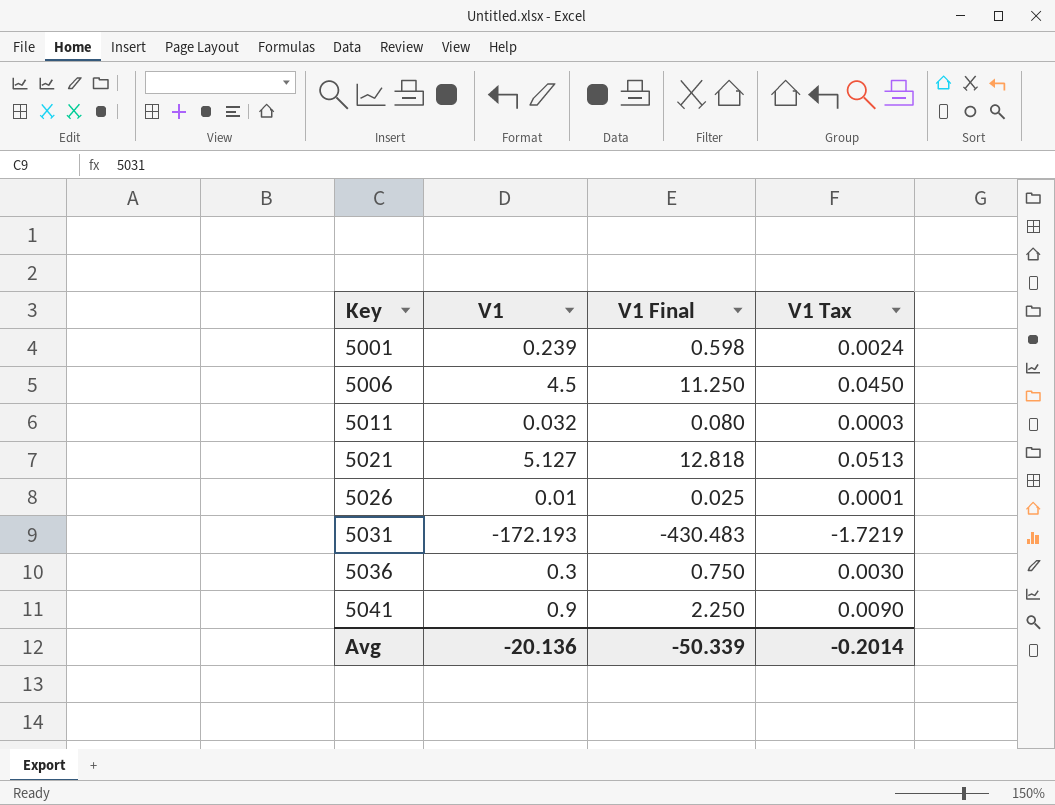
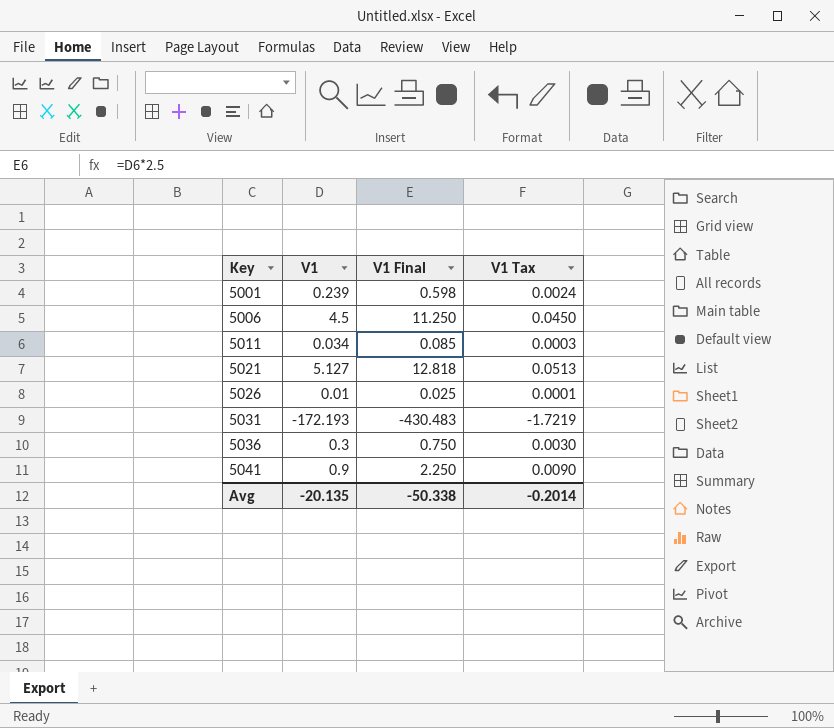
5011 | V1: 0.032 -> 0.034
5011 | V1 Final: 0.080 -> 0.085
Avg | V1: -20.136 -> -20.135
Avg | V1 Final: -50.339 -> -50.338

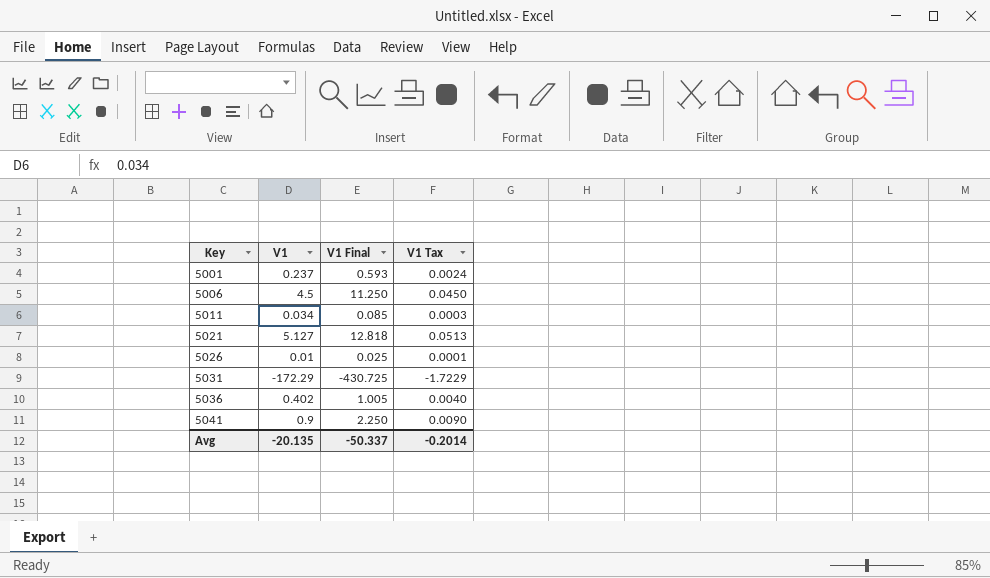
5001 | V1: 0.239 -> 0.237
5001 | V1 Final: 0.598 -> 0.593
5031 | V1: -172.193 -> -172.29
5031 | V1 Final: -430.483 -> -430.725
5031 | V1 Tax: -1.7219 -> -1.7229
5036 | V1: 0.3 -> 0.402
5036 | V1 Final: 0.750 -> 1.005
5036 | V1 Tax: 0.0030 -> 0.0040
Avg | V1 Final: -50.338 -> -50.337

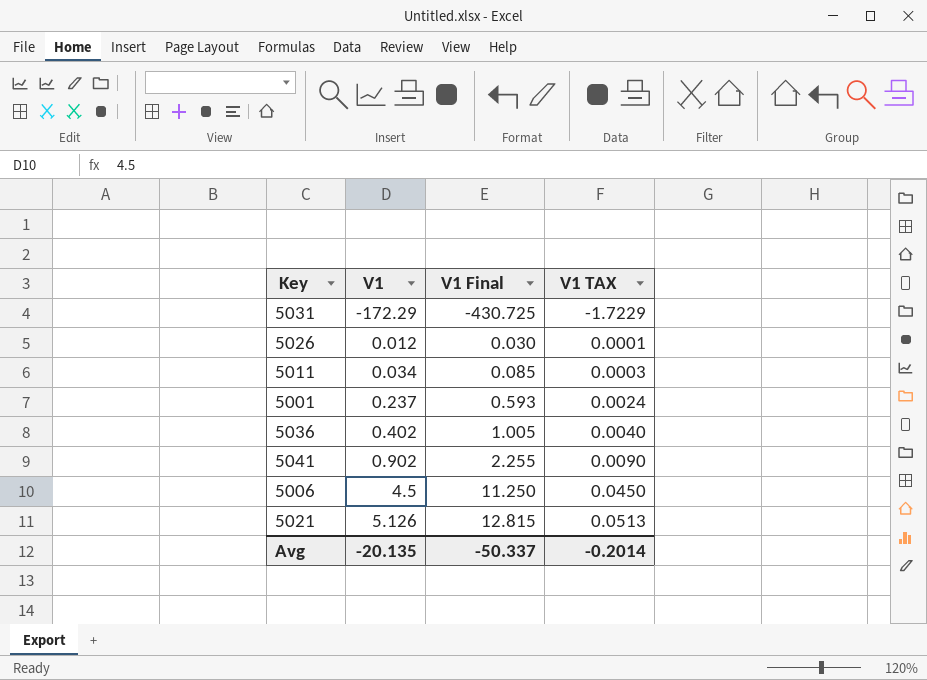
row order: Key ascending -> V1 ascending
column name: V1 Tax -> V1 TAX
5026 | V1: 0.01 -> 0.012
5026 | V1 Final: 0.025 -> 0.030
5041 | V1: 0.9 -> 0.902
5041 | V1 Final: 2.250 -> 2.255
5021 | V1: 5.127 -> 5.126
5021 | V1 Final: 12.818 -> 12.815

